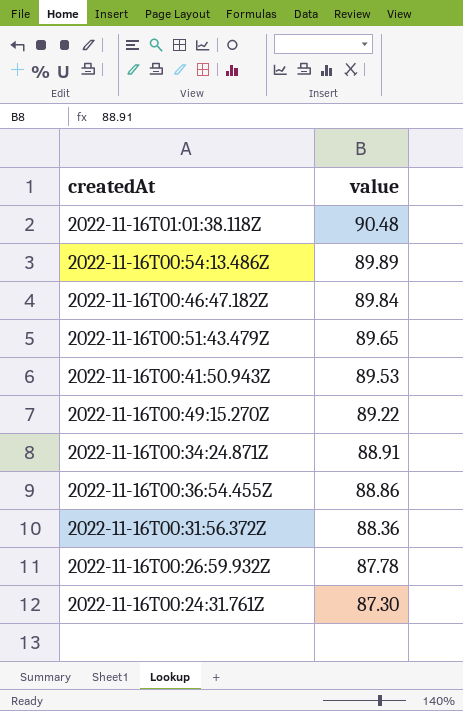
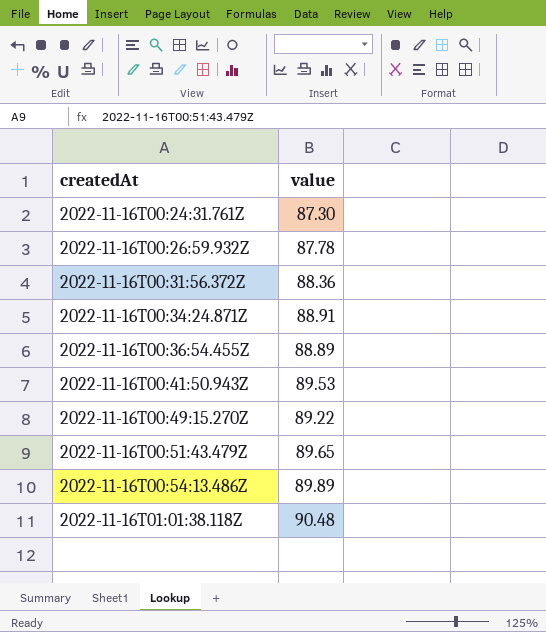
row order: value descending -> createdAt ascending
row 2022-11-16T00:46:47.182Z: 89.84 -> none
2022-11-16T00:36:54.455Z | value: 88.86 -> 88.89

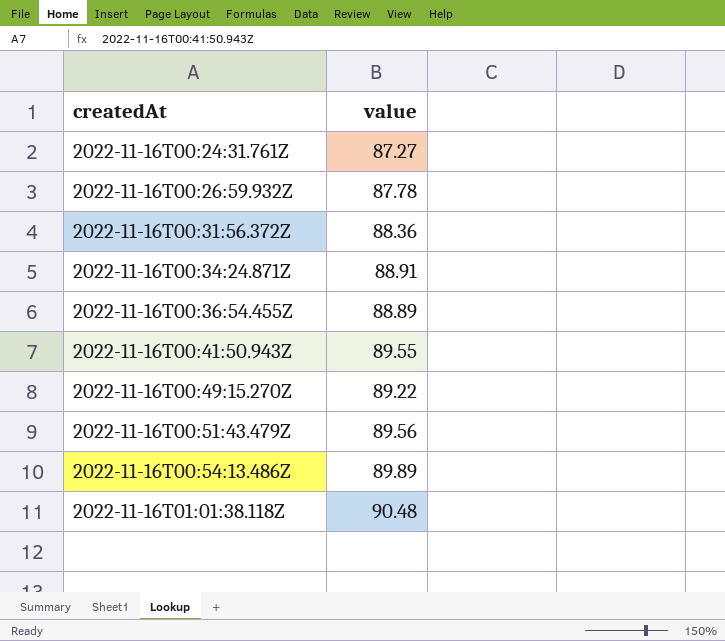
2022-11-16T00:24:31.761Z | value: 87.30 -> 87.27
2022-11-16T00:41:50.943Z | value: 89.53 -> 89.55
2022-11-16T00:51:43.479Z | value: 89.65 -> 89.56

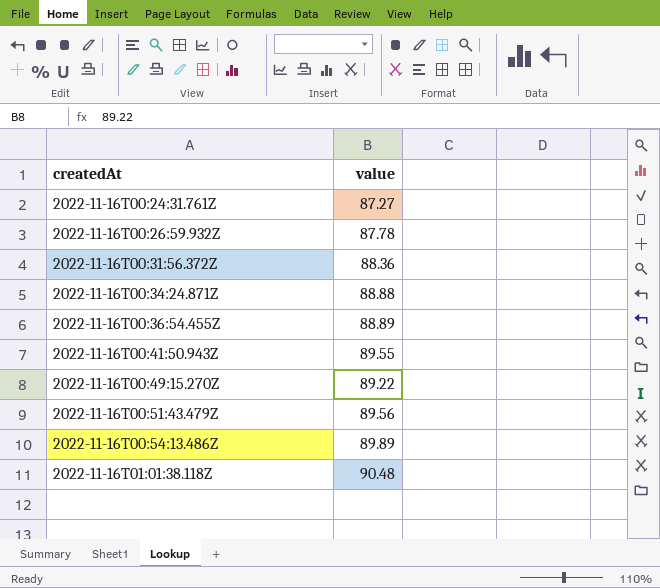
2022-11-16T00:34:24.871Z | value: 88.91 -> 88.88

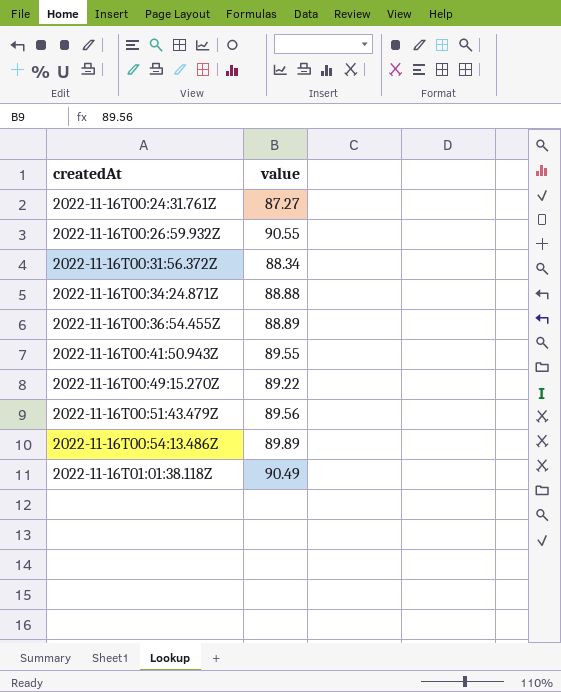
2022-11-16T00:26:59.932Z | value: 87.78 -> 90.55
2022-11-16T00:31:56.372Z | value: 88.36 -> 88.34
2022-11-16T01:01:38.118Z | value: 90.48 -> 90.49

